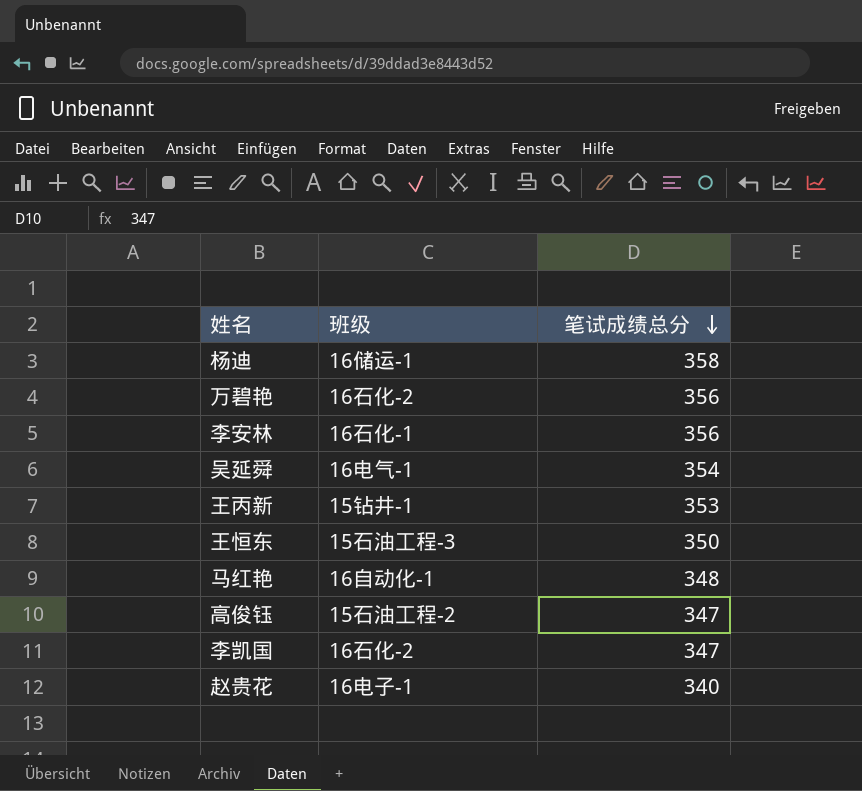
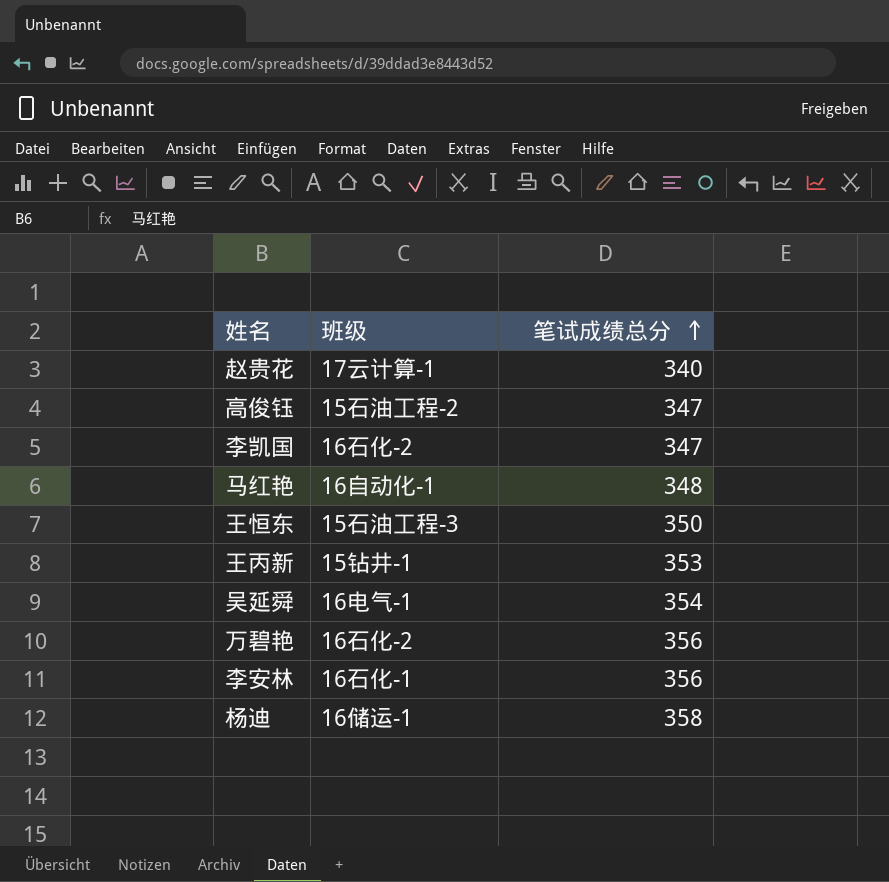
row order: 笔试成绩总分 descending -> 笔试成绩总分 ascending
赵贵花 | 班级: 16电子-1 -> 17云计算-1

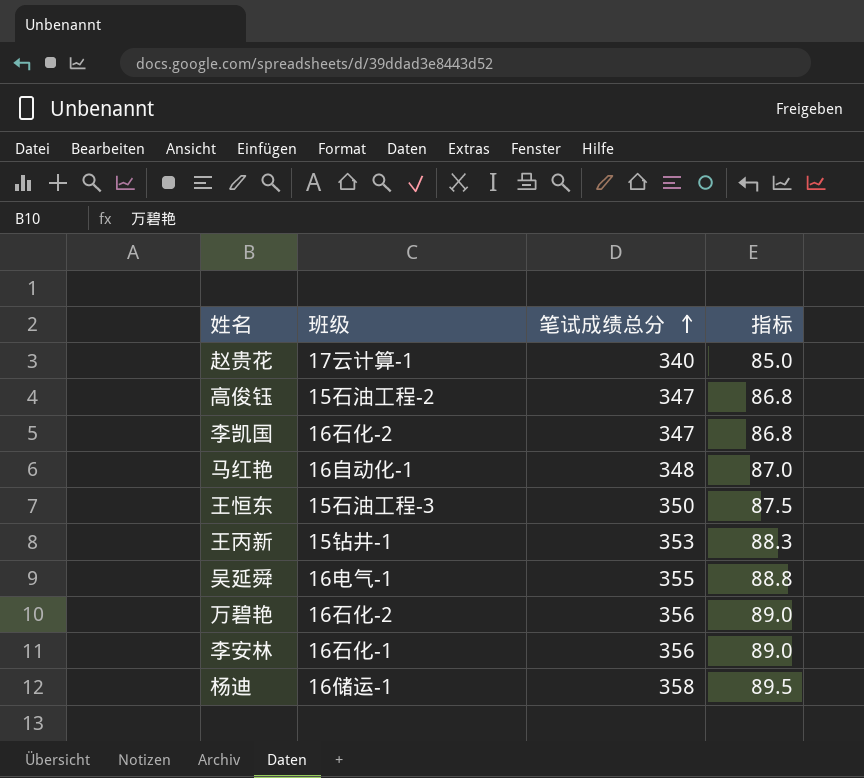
column 指标 | formula: none -> [笔试成绩总分] * 0.25
吴延舜 | 笔试成绩总分: 354 -> 355

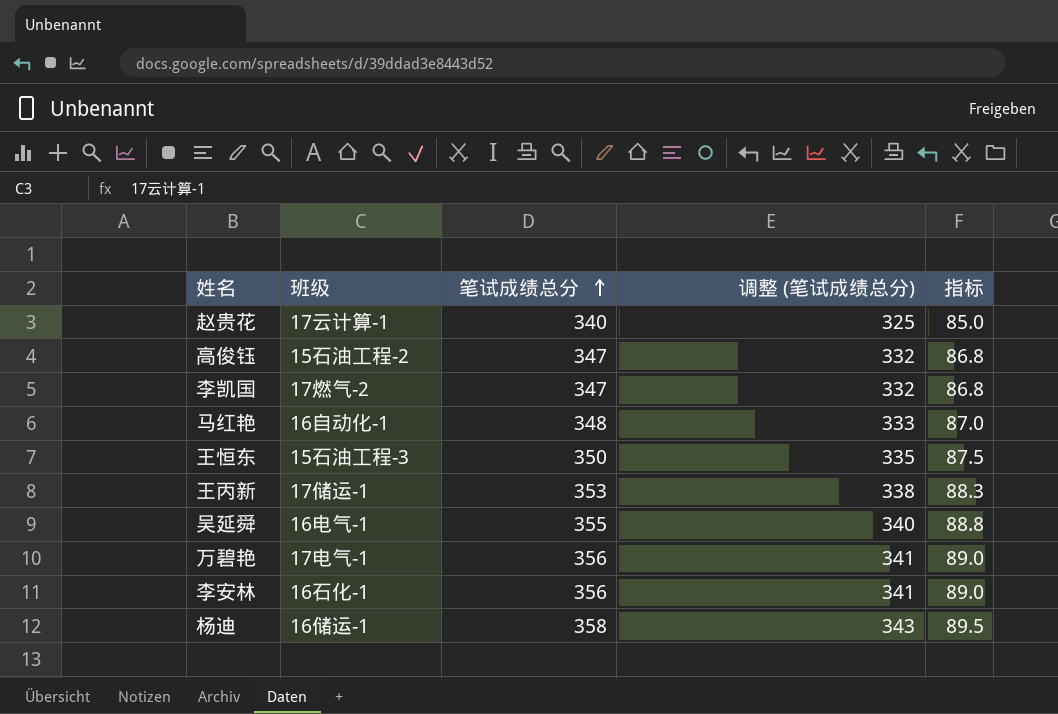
column 调整 (笔试成绩总分) | formula: none -> [笔试成绩总分] - 15
李凯国 | 班级: 16石化-2 -> 17燃气-2
王丙新 | 班级: 15钻井-1 -> 17储运-1
万碧艳 | 班级: 16石化-2 -> 17电气-1

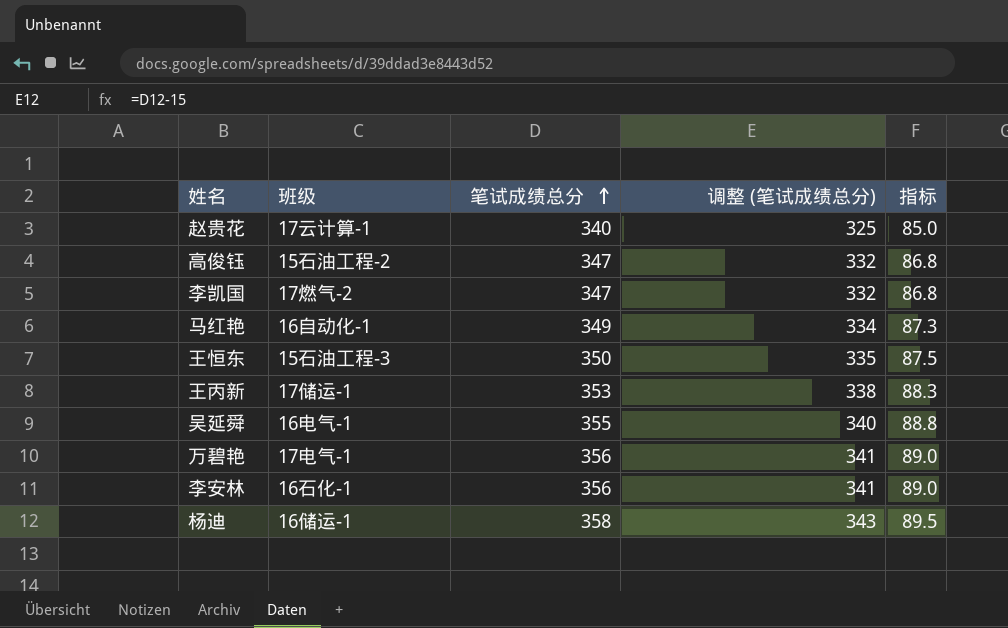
马红艳 | 笔试成绩总分: 348 -> 349
马红艳 | 调整 (笔试成绩总分): 333 -> 334
马红艳 | 指标: 87.0 -> 87.3

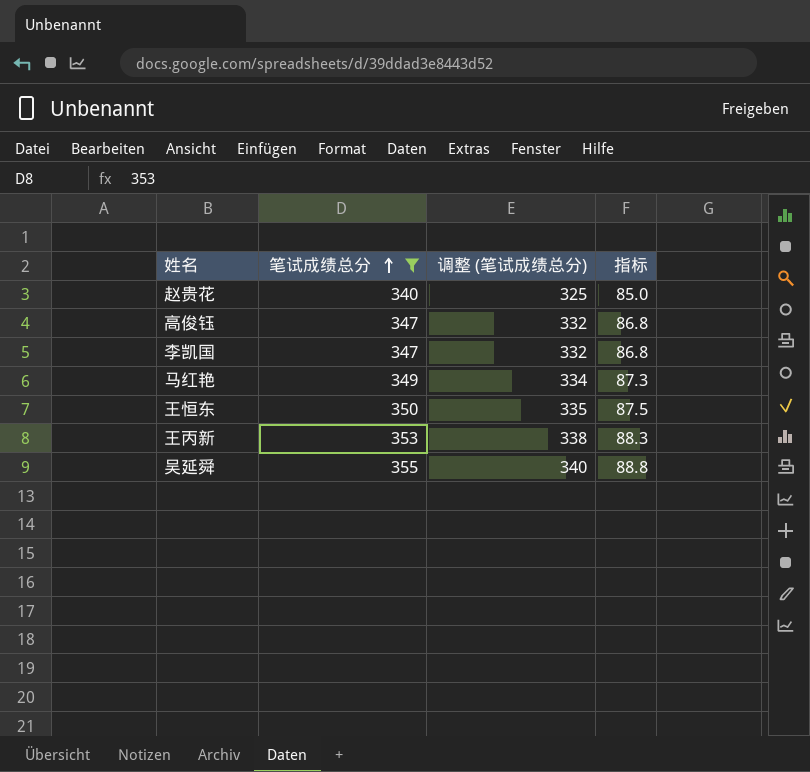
filter: none -> 笔试成绩总分 <= 355
column 班级 | position: 2 -> none

